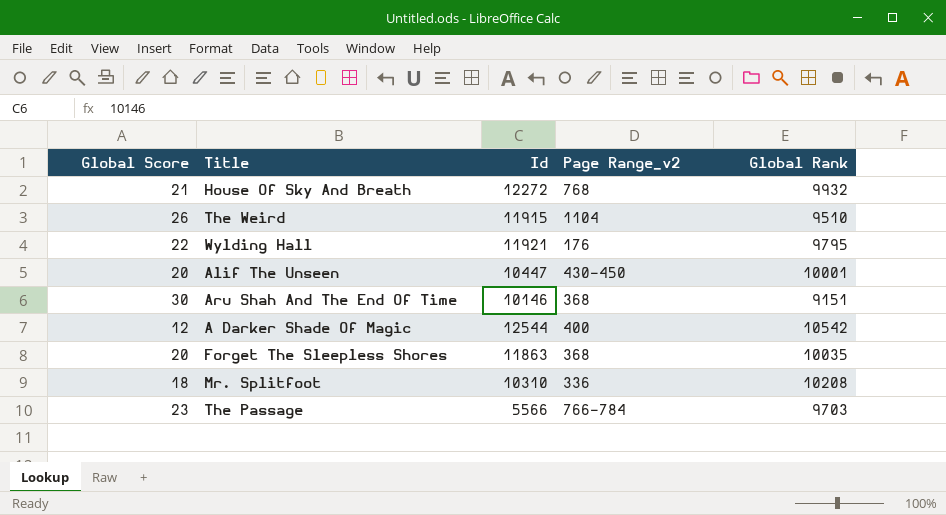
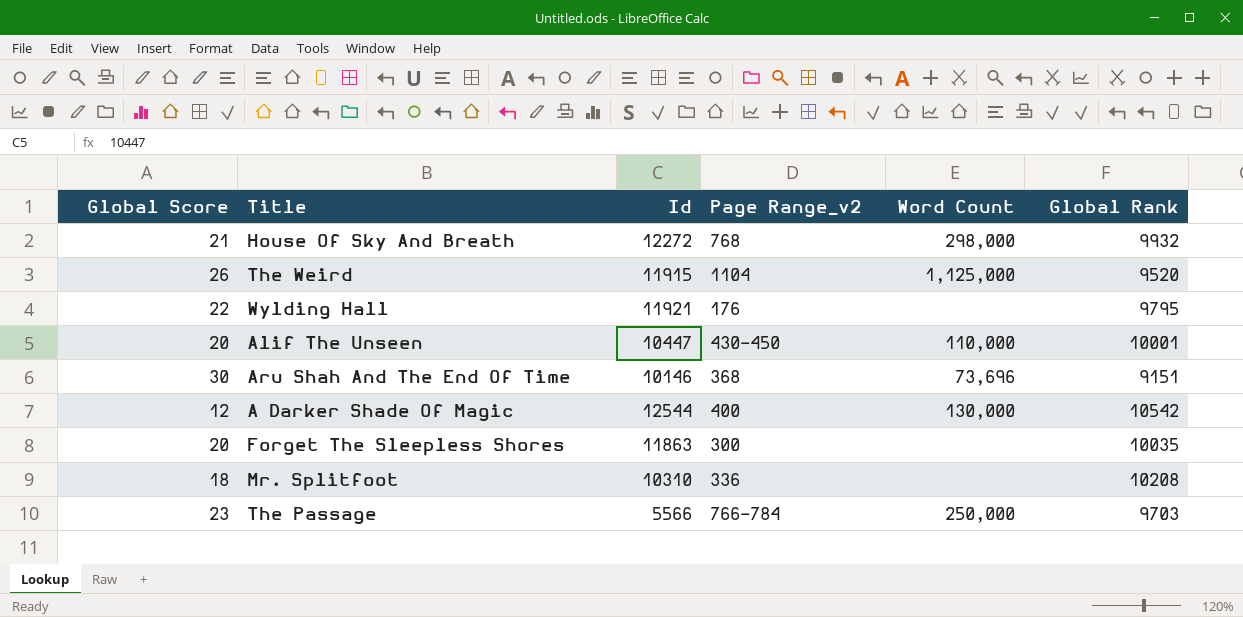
column Word Count | position: none -> 5
The Weird | Global Rank: 9510 -> 9520
Forget The Sleepless Shores | Page Range_v2: 368 -> 300

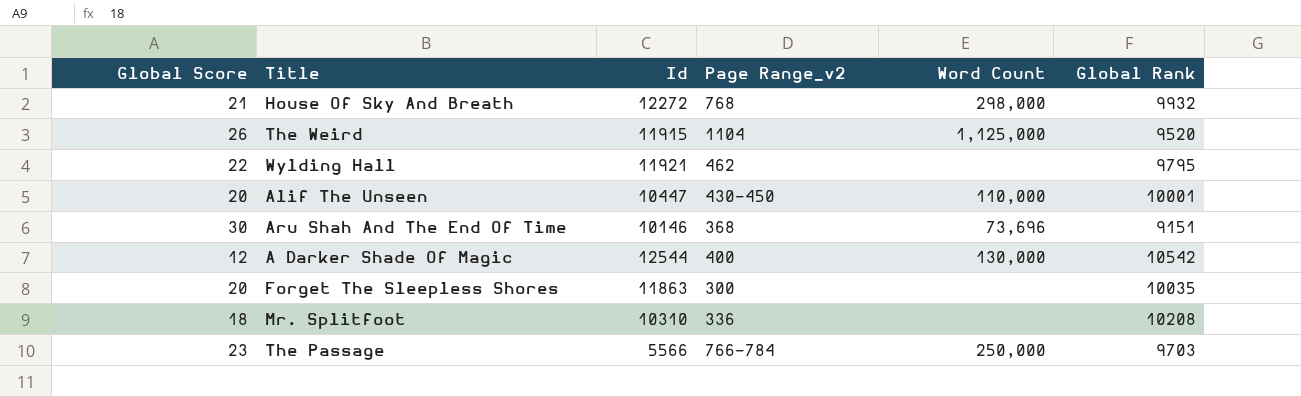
Wylding Hall | Page Range_v2: 176 -> 462

